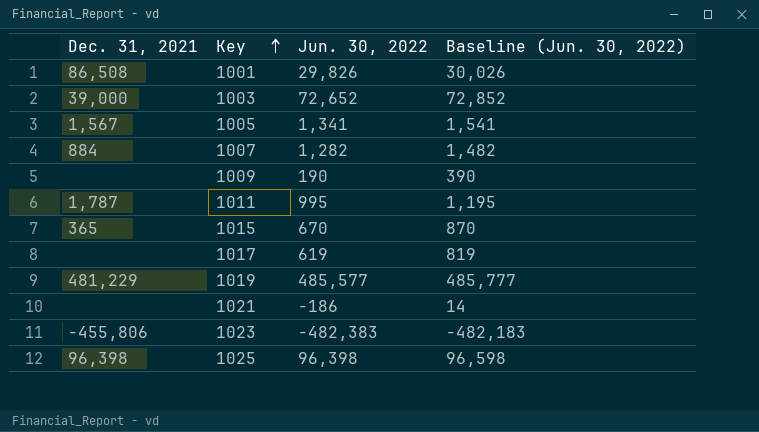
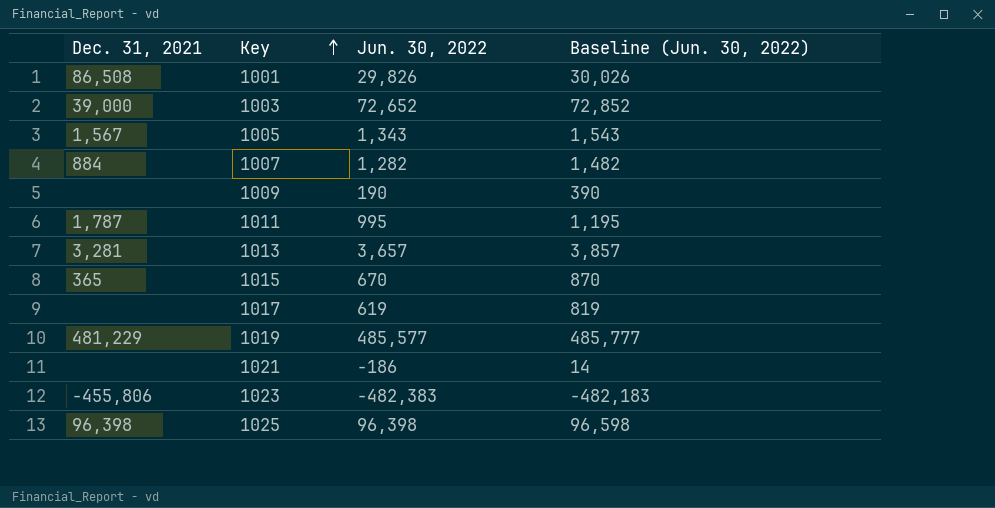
1005 | Jun. 30, 2022: 1,341 -> 1,343
1005 | Baseline (Jun. 30, 2022): 1,541 -> 1,543
row 1013: none -> 3,281 | 3,657 | 3,857

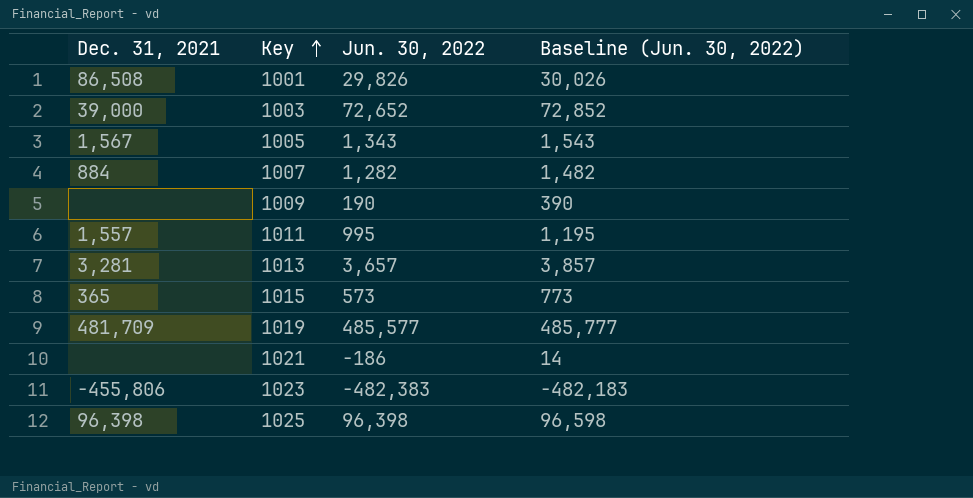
row 1017: none | 619 | 819 -> none
1011 | Dec. 31, 2021: 1,787 -> 1,557
1015 | Jun. 30, 2022: 670 -> 573
1015 | Baseline (Jun. 30, 2022): 870 -> 773
1019 | Dec. 31, 2021: 481,229 -> 481,709

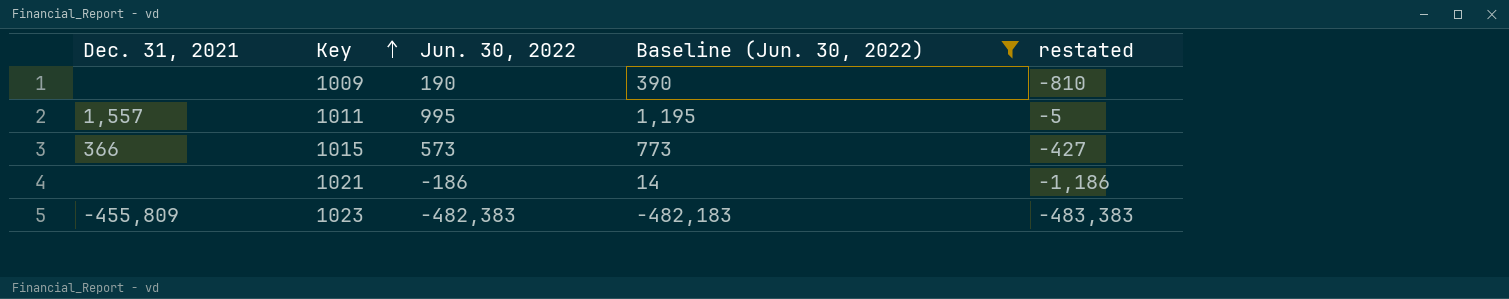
filter: none -> Baseline (Jun. 30, 2022) <= 1,195
column restated | formula: none -> [Jun. 30, 2022] - 1000
1015 | Dec. 31, 2021: 365 -> 366
1023 | Dec. 31, 2021: -455,806 -> -455,809

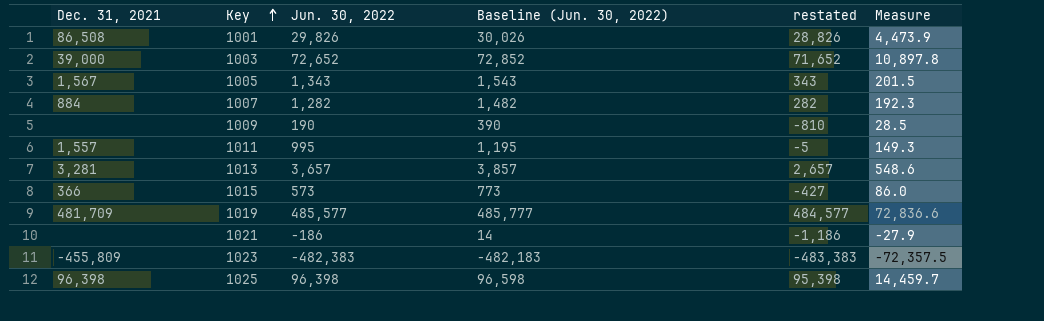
filter: Baseline (Jun. 30, 2022) <= 1,195 -> none
column Measure | formula: none -> [Jun. 30, 2022] * 0.15

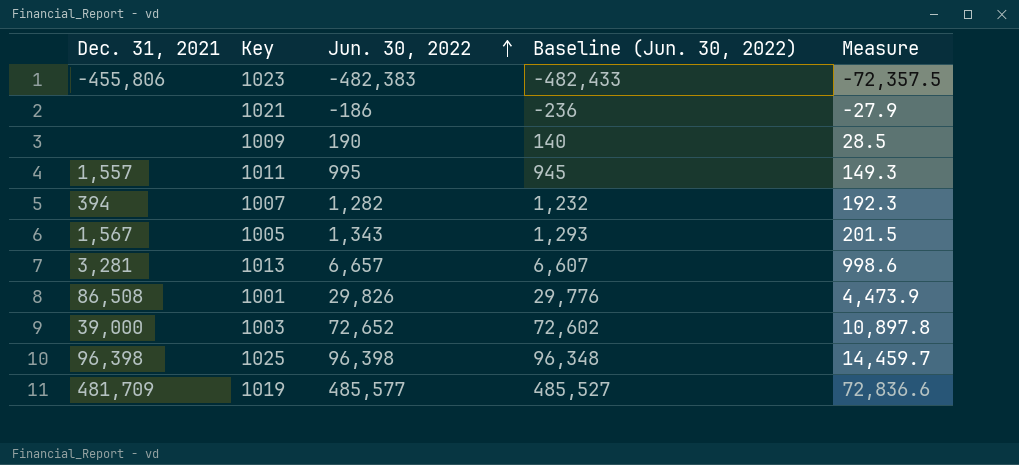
row order: Key ascending -> Jun. 30, 2022 ascending
column restated | formula: [Jun. 30, 2022] - 1000 -> none
column Baseline (Jun. 30, 2022) | formula: [Jun. 30, 2022] + 200 -> [Jun. 30, 2022] - 50
row 1015: 366 | 573 | 773 | -427 | 86.0 -> none
1023 | Dec. 31, 2021: -455,809 -> -455,806
1007 | Dec. 31, 2021: 884 -> 394
1013 | Jun. 30, 2022: 3,657 -> 6,657
1013 | Measure: 548.6 -> 998.6

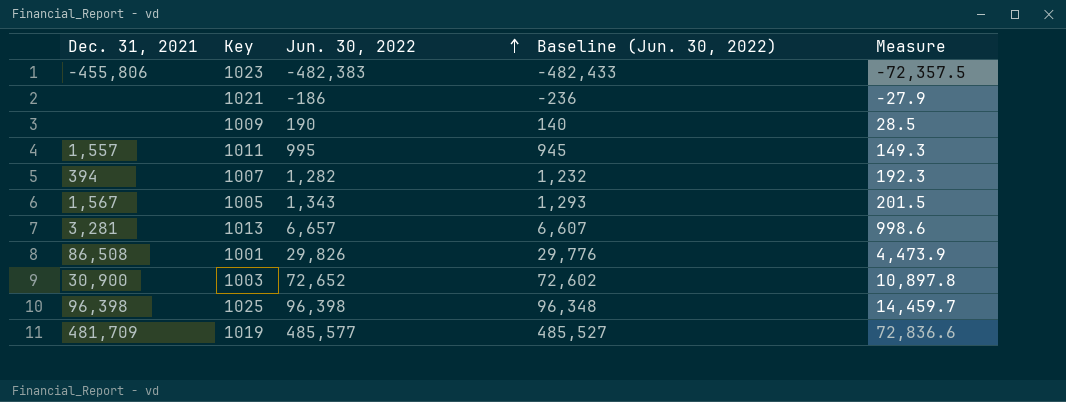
1003 | Dec. 31, 2021: 39,000 -> 30,900

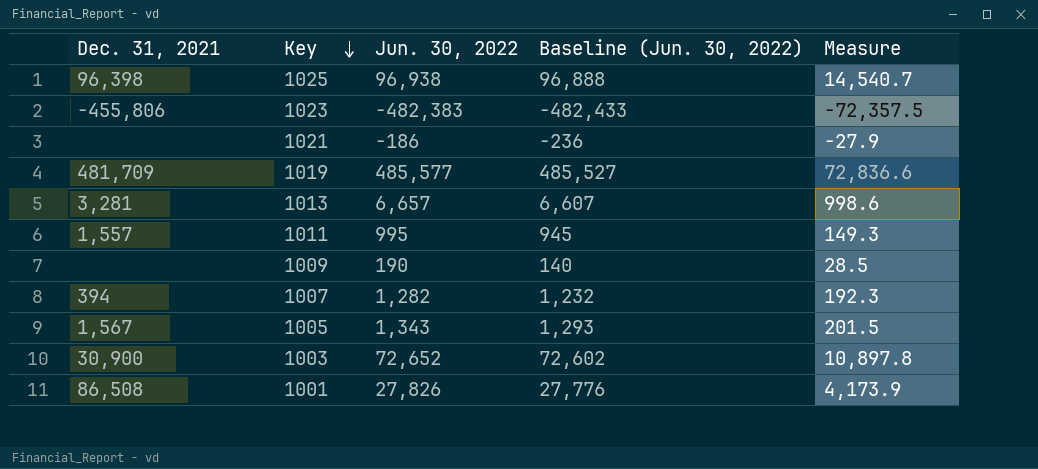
row order: Jun. 30, 2022 ascending -> Key descending
1025 | Jun. 30, 2022: 96,398 -> 96,938
1025 | Baseline (Jun. 30, 2022): 96,348 -> 96,888
1025 | Measure: 14,459.7 -> 14,540.7
1001 | Jun. 30, 2022: 29,826 -> 27,826
1001 | Baseline (Jun. 30, 2022): 29,776 -> 27,776
1001 | Measure: 4,473.9 -> 4,173.9

